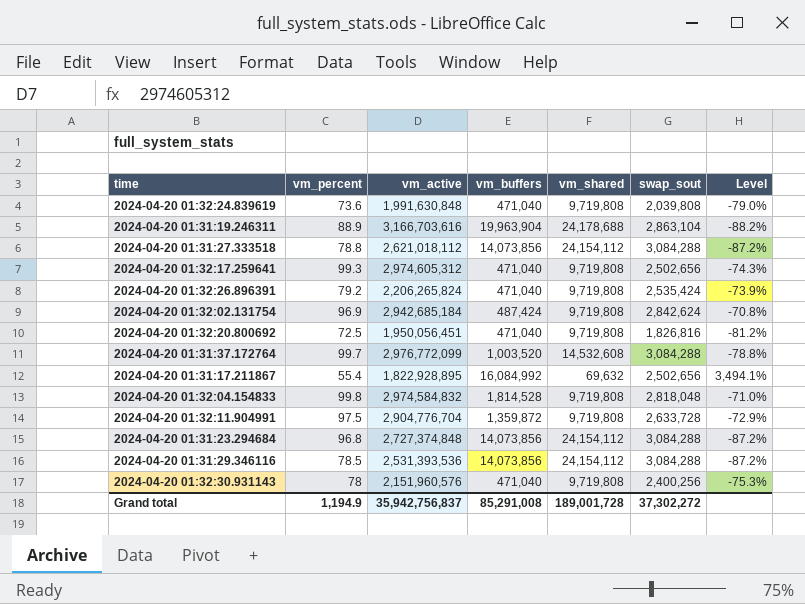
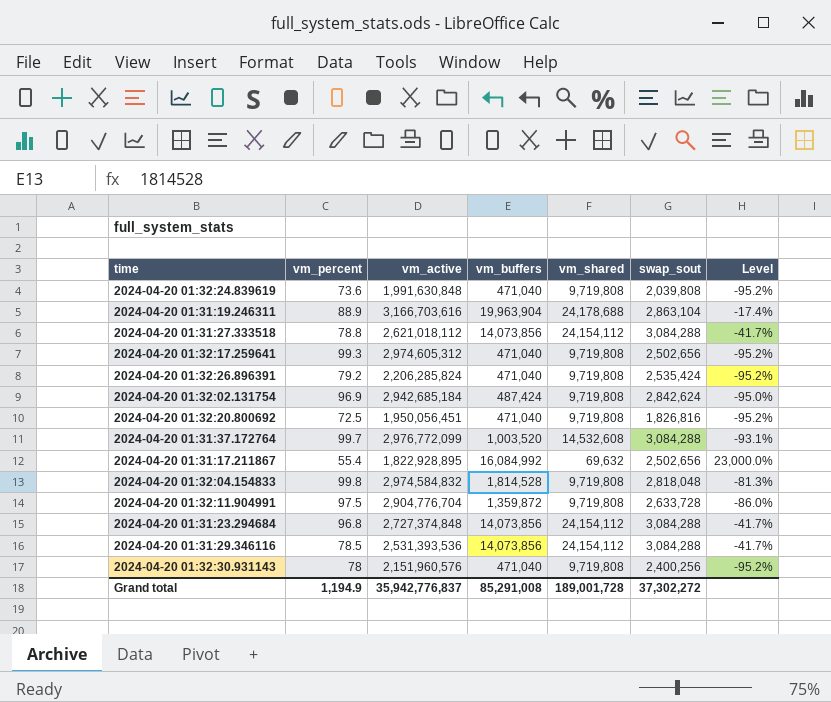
column Level | formula: ([swap_sout] - [vm_shared]) / [vm_shared] -> ([vm_buffers] - [vm_shared]) / [vm_shared]
2024-04-20 01:32:26.896391 | vm_active: 2,206,265,824 -> 2,206,285,824
Grand total | vm_active: 35,942,756,837 -> 35,942,776,837

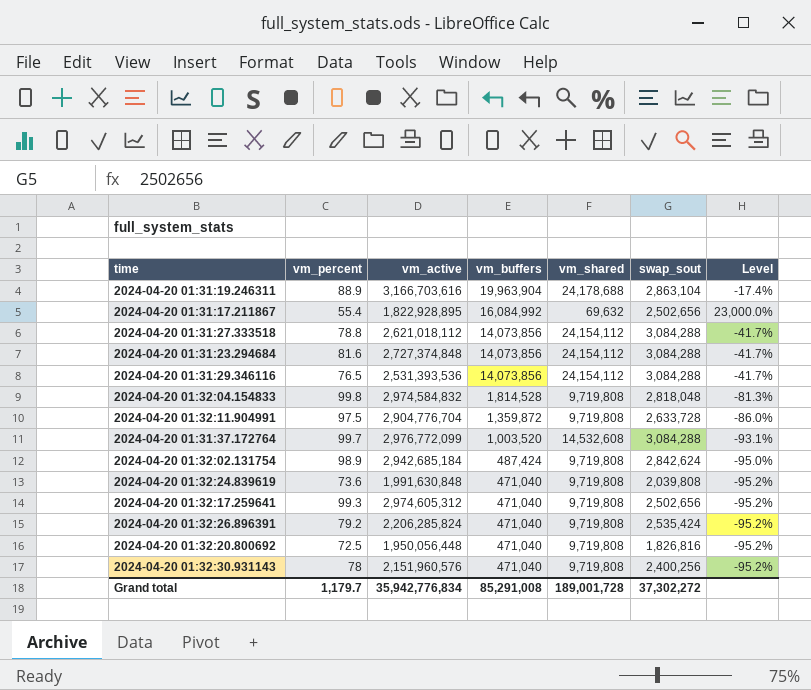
row order: none -> vm_buffers descending
2024-04-20 01:31:23.294684 | vm_percent: 96.8 -> 81.6
2024-04-20 01:31:29.346116 | vm_percent: 78.5 -> 76.5
2024-04-20 01:32:02.131754 | vm_percent: 96.9 -> 98.9
2024-04-20 01:32:20.800692 | vm_active: 1,950,056,451 -> 1,950,056,448
Grand total | vm_percent: 1,194.9 -> 1,179.7
Grand total | vm_active: 35,942,776,837 -> 35,942,776,834

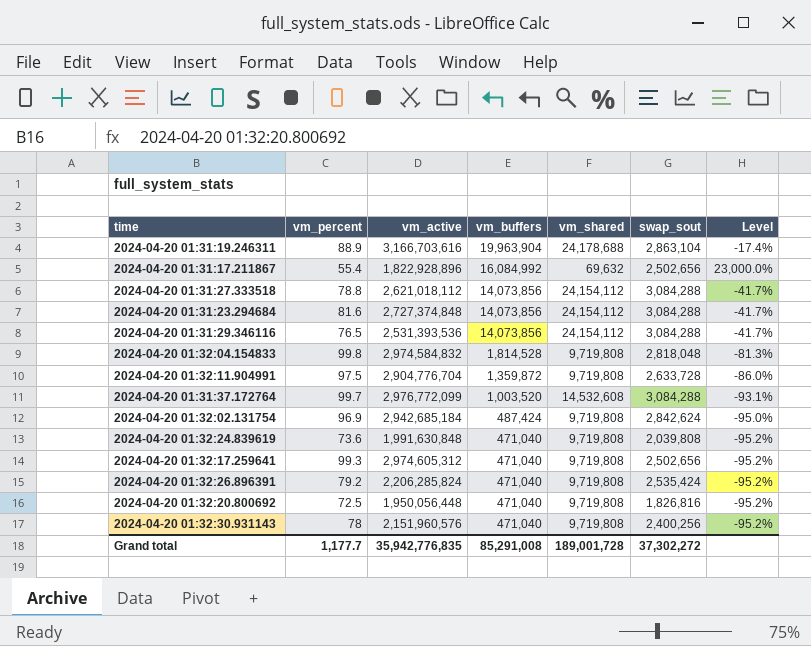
2024-04-20 01:31:17.211867 | vm_active: 1,822,928,895 -> 1,822,928,896
2024-04-20 01:32:02.131754 | vm_percent: 98.9 -> 96.9
Grand total | vm_percent: 1,179.7 -> 1,177.7
Grand total | vm_active: 35,942,776,834 -> 35,942,776,835

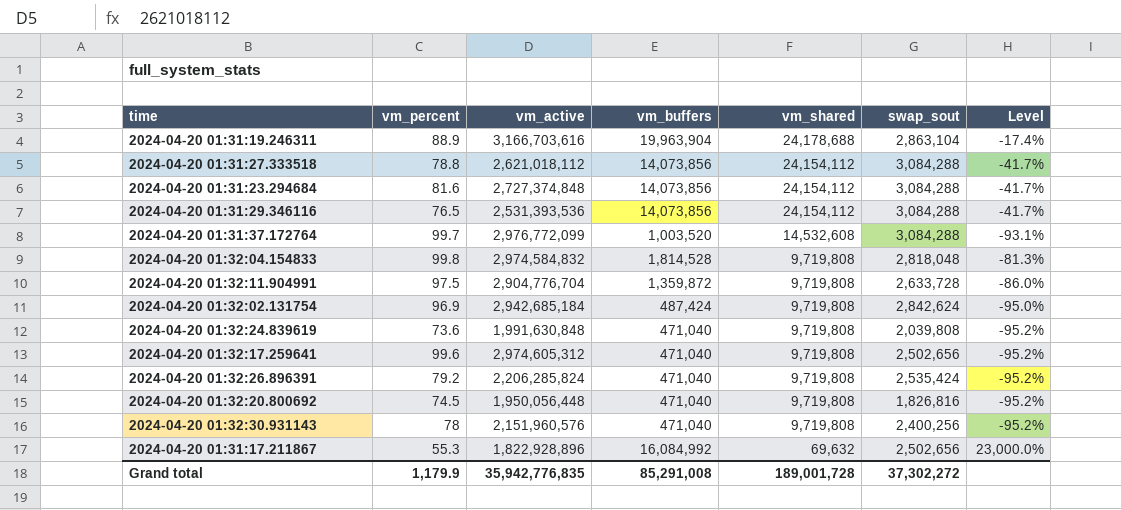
row order: vm_buffers descending -> vm_shared descending
2024-04-20 01:32:17.259641 | vm_percent: 99.3 -> 99.6
2024-04-20 01:32:20.800692 | vm_percent: 72.5 -> 74.5
2024-04-20 01:31:17.211867 | vm_percent: 55.4 -> 55.3
Grand total | vm_percent: 1,177.7 -> 1,179.9

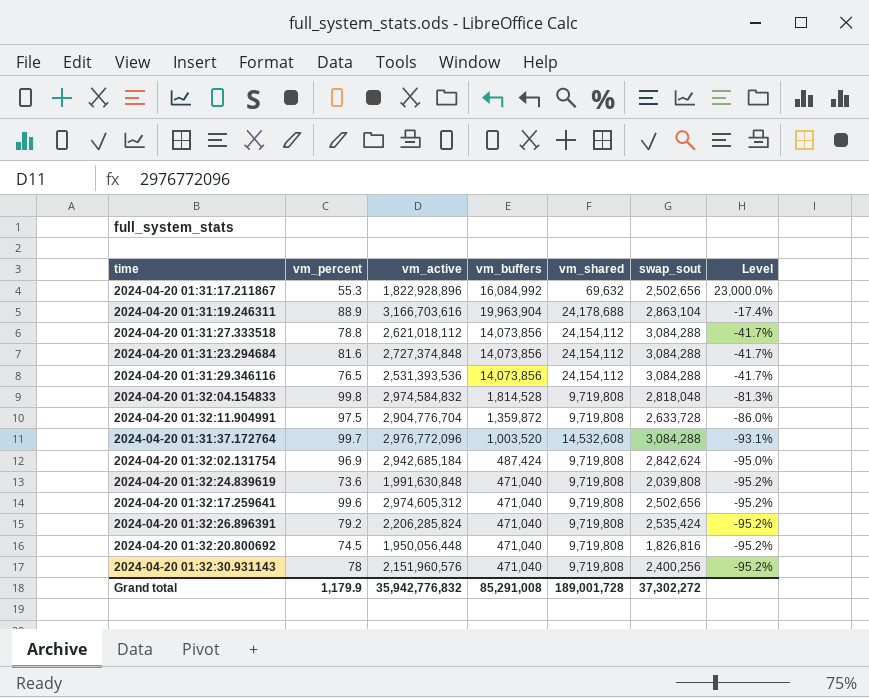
row order: vm_shared descending -> Level descending
2024-04-20 01:31:37.172764 | vm_active: 2,976,772,099 -> 2,976,772,096
Grand total | vm_active: 35,942,776,835 -> 35,942,776,832

